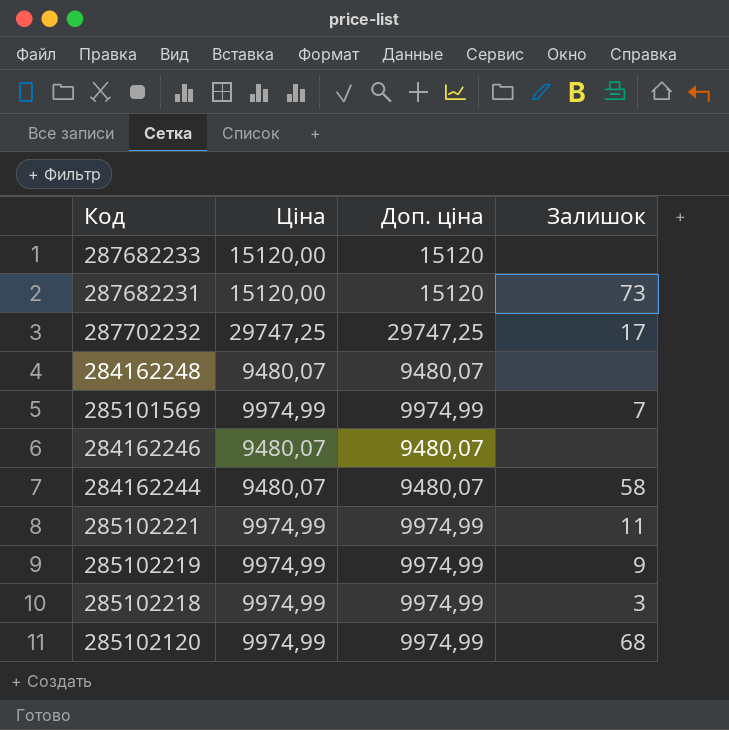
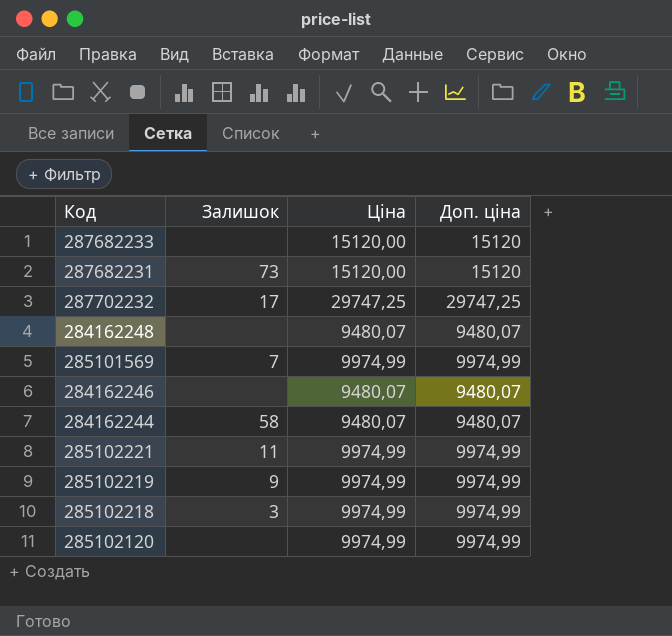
column Залишок | position: 4 -> 2
285102120 | Залишок: 68 -> none

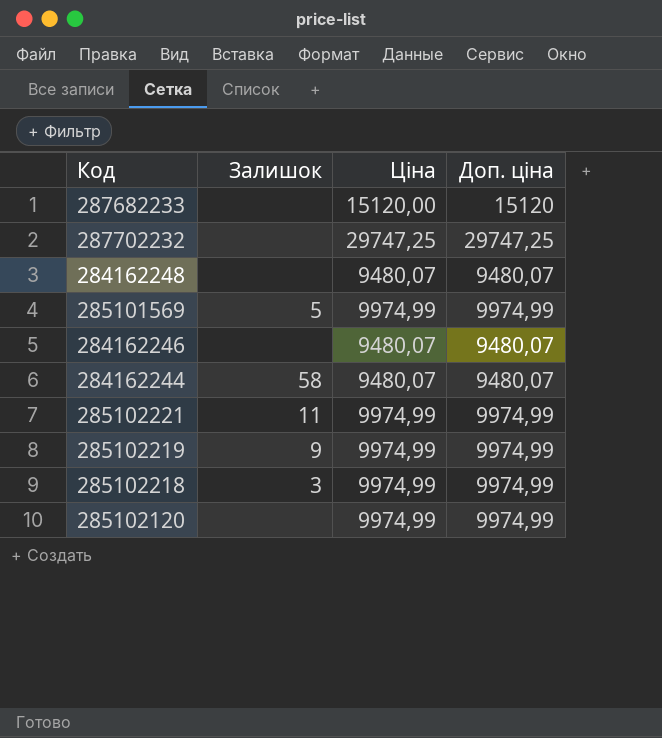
row 287682231: 73 | 15120,00 | 15120 -> none
287702232 | Залишок: 17 -> none
285101569 | Залишок: 7 -> 5

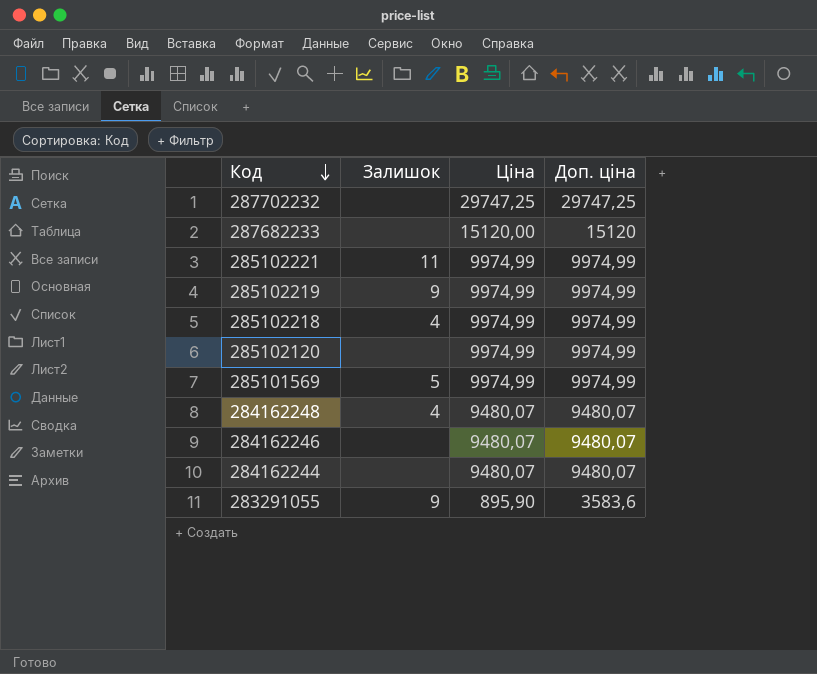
row order: none -> Код descending
285102218 | Залишок: 3 -> 4
284162248 | Залишок: none -> 4
284162244 | Залишок: 58 -> none
row 283291055: none -> 9 | 895,90 | 3583,6

